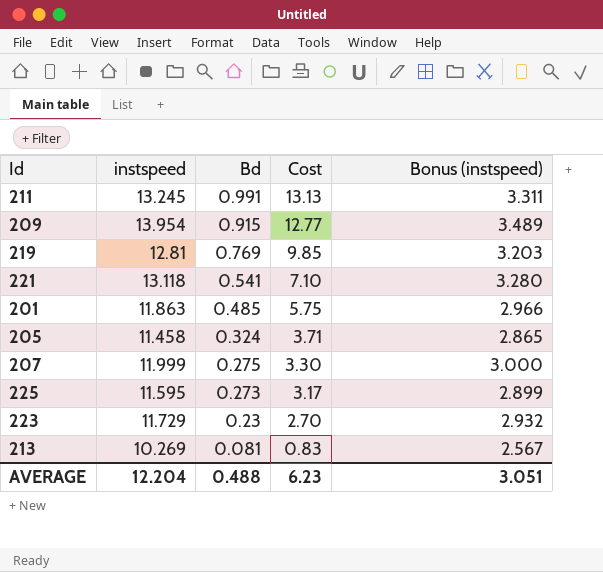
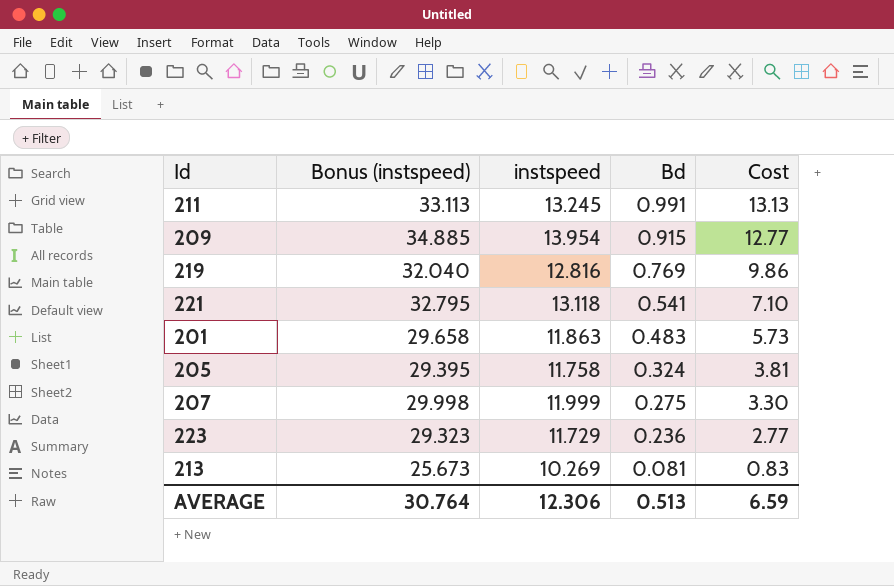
column Bonus (instspeed) | formula: [instspeed] * 0.25 -> [instspeed] * 2.5
column Bonus (instspeed) | position: 5 -> 2
row 225: 11.595 | 0.273 | 3.17 | 2.899 -> none
219 | instspeed: 12.81 -> 12.816
219 | Cost: 9.85 -> 9.86
201 | Bd: 0.485 -> 0.483
201 | Cost: 5.75 -> 5.73
205 | instspeed: 11.458 -> 11.758
205 | Cost: 3.71 -> 3.81
223 | Bd: 0.23 -> 0.236
223 | Cost: 2.70 -> 2.77
AVERAGE | Bonus (instspeed): 3.051 -> 30.764
AVERAGE | instspeed: 12.204 -> 12.306
AVERAGE | Bd: 0.488 -> 0.513
AVERAGE | Cost: 6.23 -> 6.59

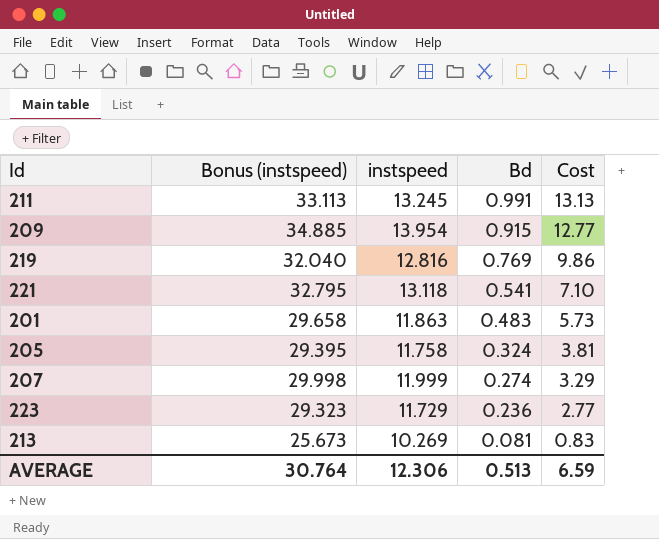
207 | Bd: 0.275 -> 0.274
207 | Cost: 3.30 -> 3.29

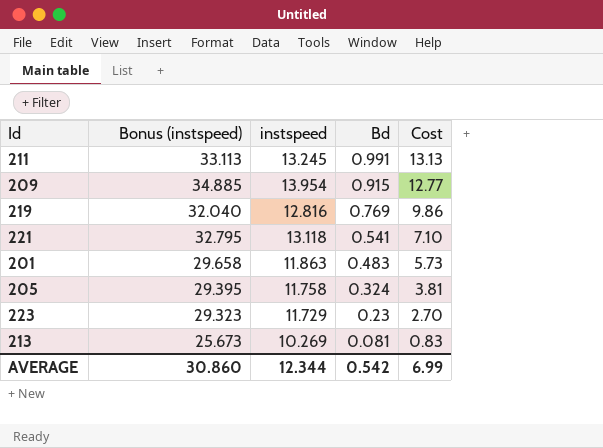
row 207: 29.998 | 11.999 | 0.274 | 3.29 -> none
223 | Bd: 0.236 -> 0.23
223 | Cost: 2.77 -> 2.70
AVERAGE | Bonus (instspeed): 30.764 -> 30.860
AVERAGE | instspeed: 12.306 -> 12.344
AVERAGE | Bd: 0.513 -> 0.542
AVERAGE | Cost: 6.59 -> 6.99

